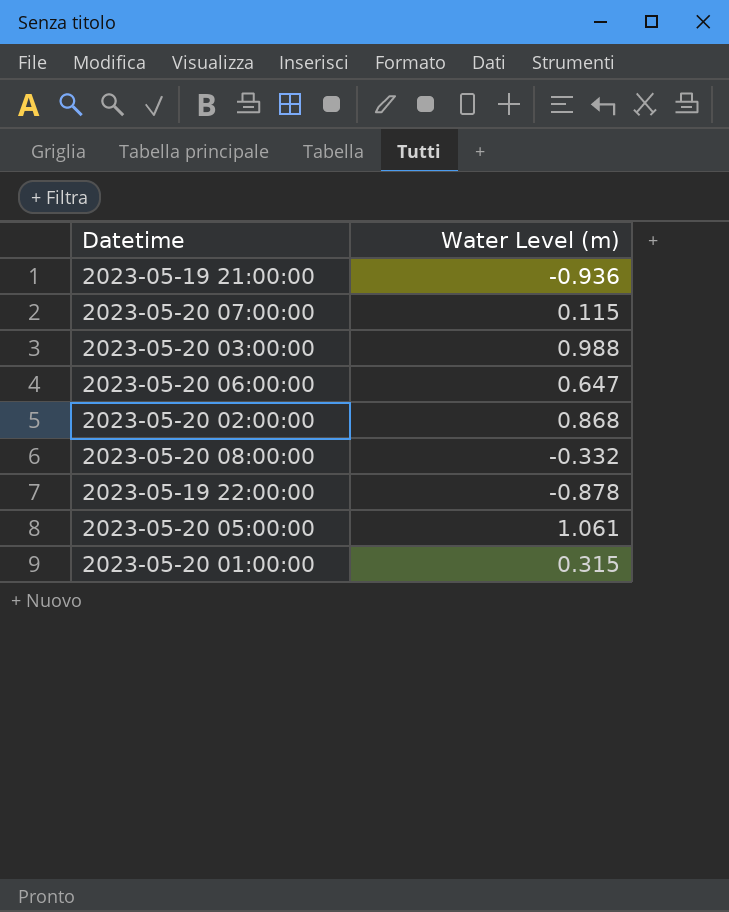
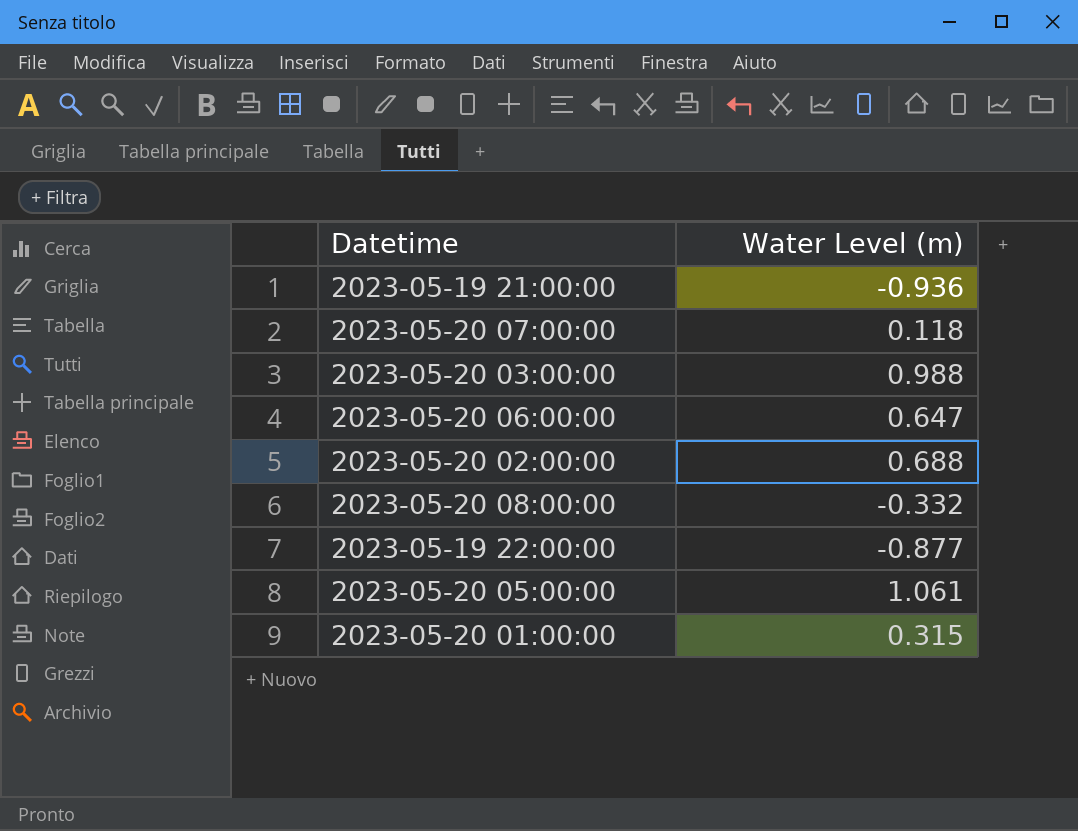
2023-05-20 07:00:00 | Water Level (m): 0.115 -> 0.118
2023-05-20 02:00:00 | Water Level (m): 0.868 -> 0.688
2023-05-19 22:00:00 | Water Level (m): -0.878 -> -0.877

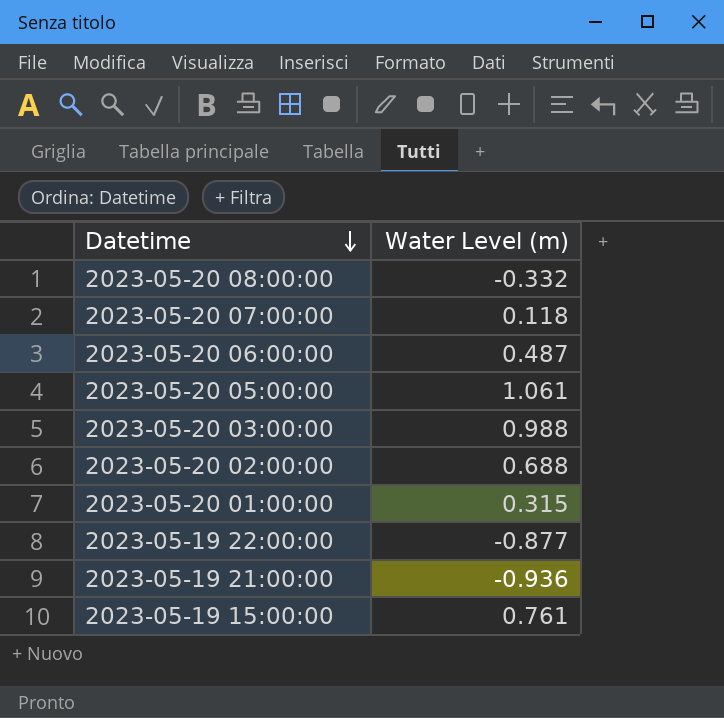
row order: none -> Datetime descending
2023-05-20 06:00:00 | Water Level (m): 0.647 -> 0.487
row 2023-05-19 15:00:00: none -> 0.761

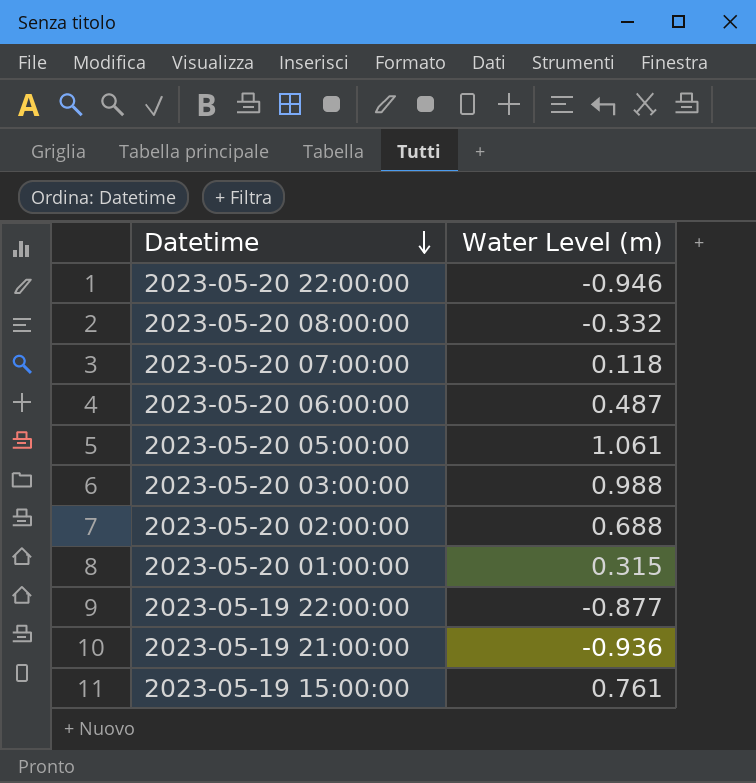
row 2023-05-20 22:00:00: none -> -0.946

